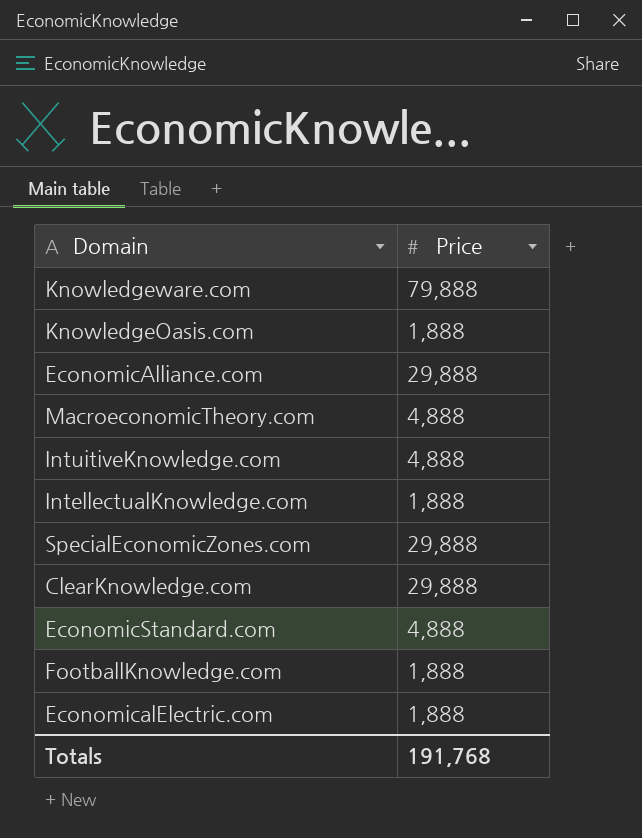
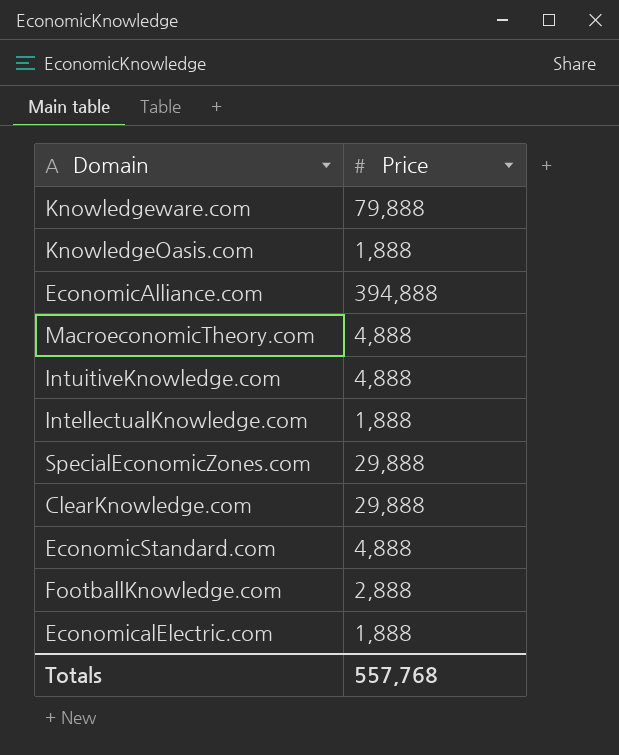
EconomicAlliance.com | Price: 29,888 -> 394,888
FootballKnowledge.com | Price: 1,888 -> 2,888
Totals | Price: 191,768 -> 557,768

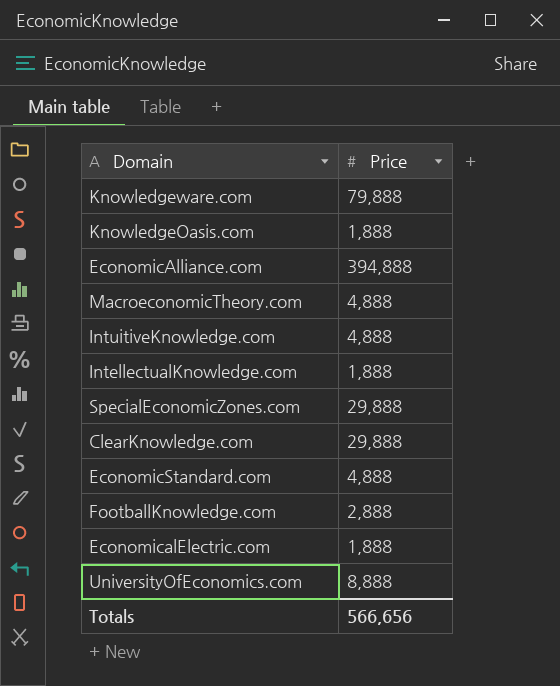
row UniversityOfEconomics.com: none -> 8,888
Totals | Price: 557,768 -> 566,656

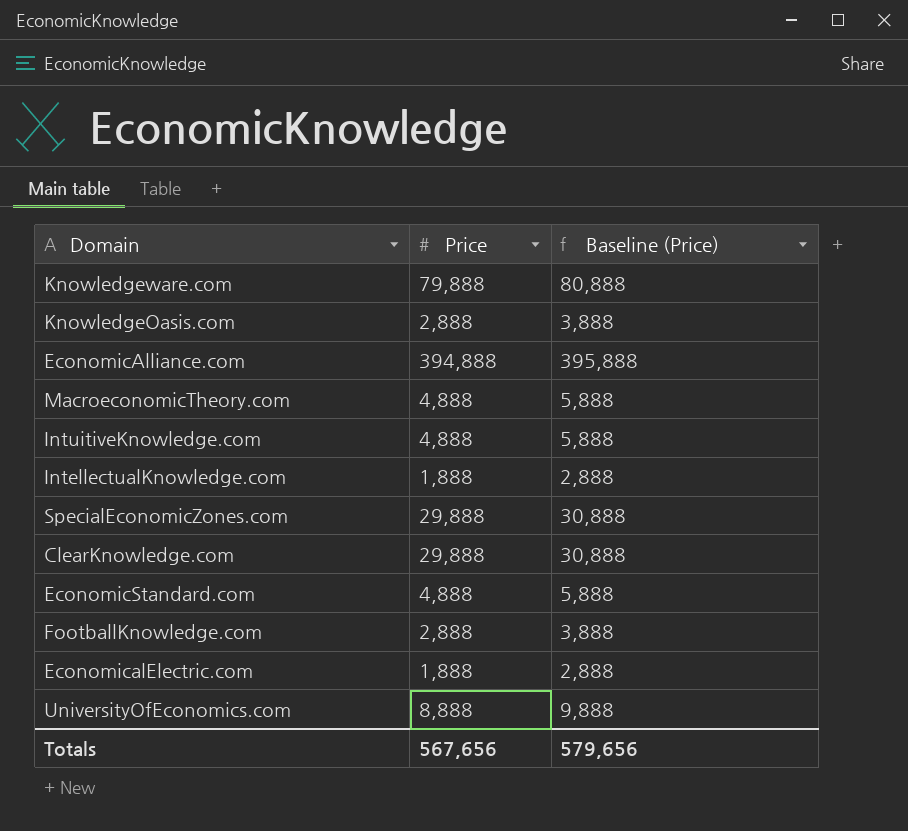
column Baseline (Price) | formula: none -> [Price] + 1000
KnowledgeOasis.com | Price: 1,888 -> 2,888
Totals | Price: 566,656 -> 567,656

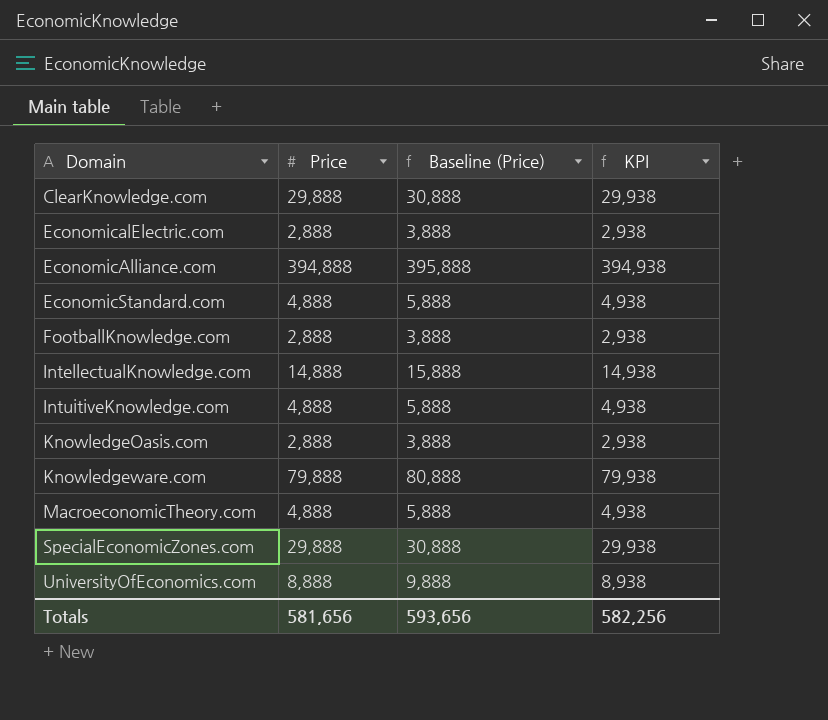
row order: none -> Domain ascending
column KPI | formula: none -> [Price] + 50
EconomicalElectric.com | Price: 1,888 -> 2,888
EconomicalElectric.com | Baseline (Price): 2,888 -> 3,888
IntellectualKnowledge.com | Price: 1,888 -> 14,888
IntellectualKnowledge.com | Baseline (Price): 2,888 -> 15,888
Totals | Price: 567,656 -> 581,656
Totals | Baseline (Price): 579,656 -> 593,656

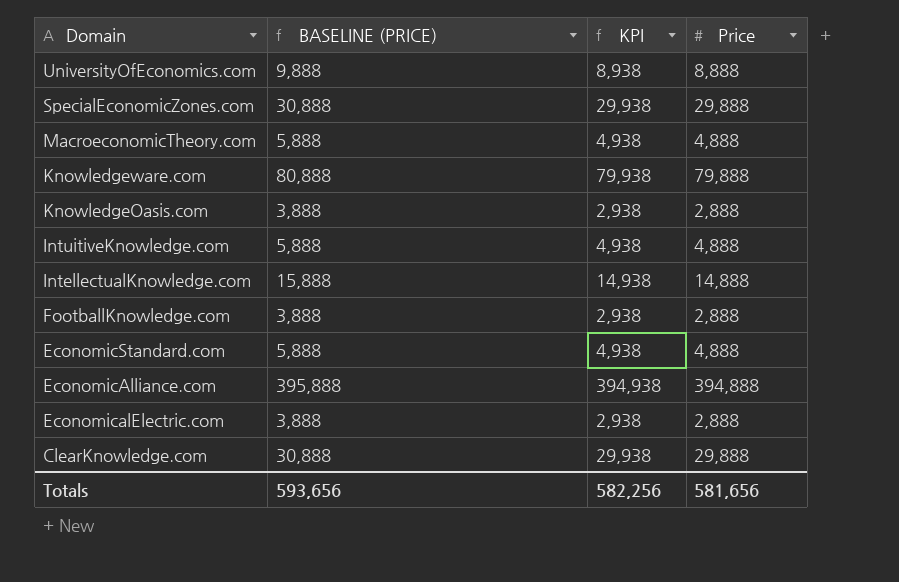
row order: Domain ascending -> Domain descending
column name: Baseline (Price) -> BASELINE (PRICE)
column Price | position: 2 -> 4

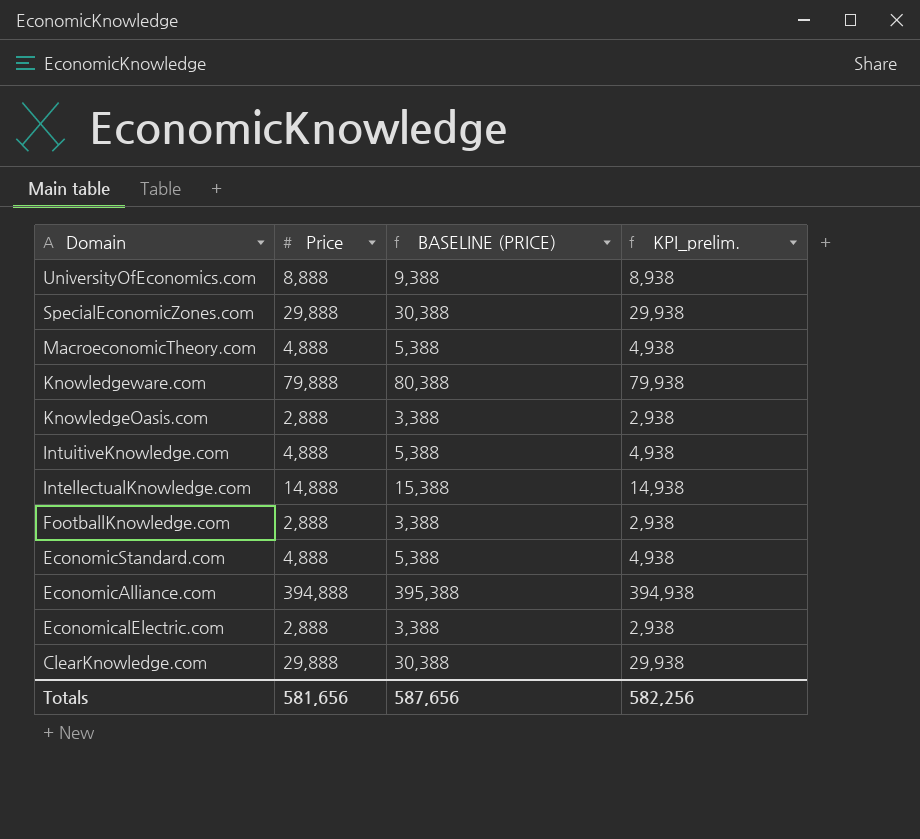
column Price | position: 4 -> 2
column BASELINE (PRICE) | formula: [Price] + 1000 -> [Price] + 500
column name: KPI -> KPI_prelim.
Totals | BASELINE (PRICE): 593,656 -> 587,656

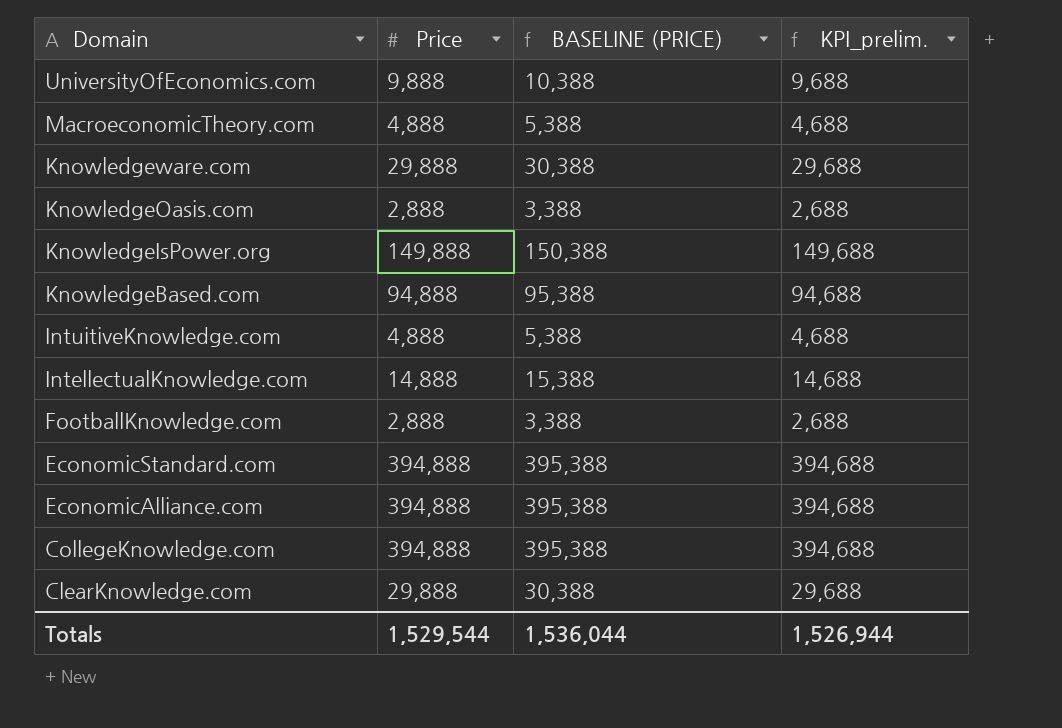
column KPI_prelim. | formula: [Price] + 50 -> [Price] - 200
row SpecialEconomicZones.com: 29,888 | 30,388 | 29,938 -> none
row EconomicalElectric.com: 2,888 | 3,388 | 2,938 -> none
UniversityOfEconomics.com | Price: 8,888 -> 9,888
UniversityOfEconomics.com | BASELINE (PRICE): 9,388 -> 10,388
Knowledgeware.com | Price: 79,888 -> 29,888
Knowledgeware.com | BASELINE (PRICE): 80,388 -> 30,388
row KnowledgeIsPower.org: none -> 149,888 | 150,388 | 149,688
row KnowledgeBased.com: none -> 94,888 | 95,388 | 94,688
EconomicStandard.com | Price: 4,888 -> 394,888
EconomicStandard.com | BASELINE (PRICE): 5,388 -> 395,388
row CollegeKnowledge.com: none -> 394,888 | 395,388 | 394,688
Totals | Price: 581,656 -> 1,529,544
Totals | BASELINE (PRICE): 587,656 -> 1,536,044
Totals | KPI_prelim.: 582,256 -> 1,526,944

